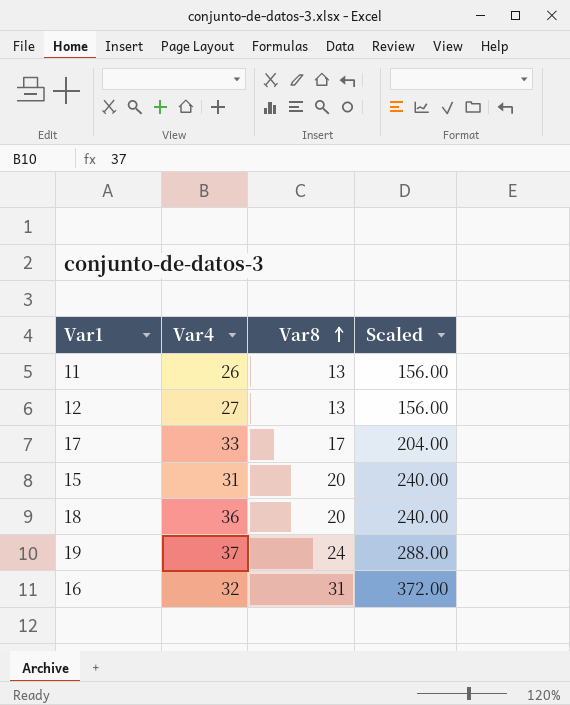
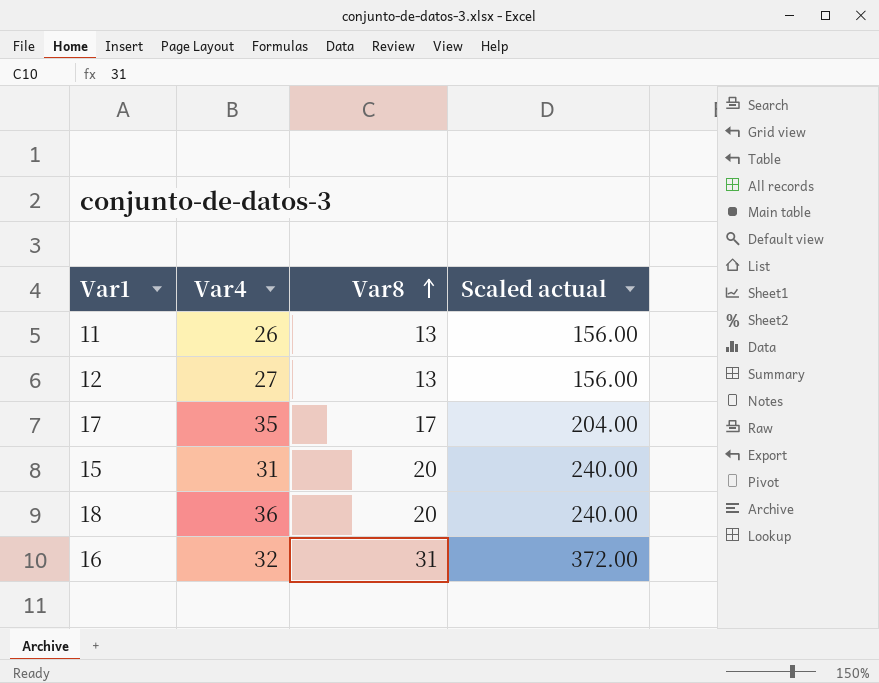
column name: Scaled -> Scaled actual
row 19: 37 | 24 | 288.00 -> none
17 | Var4: 33 -> 35

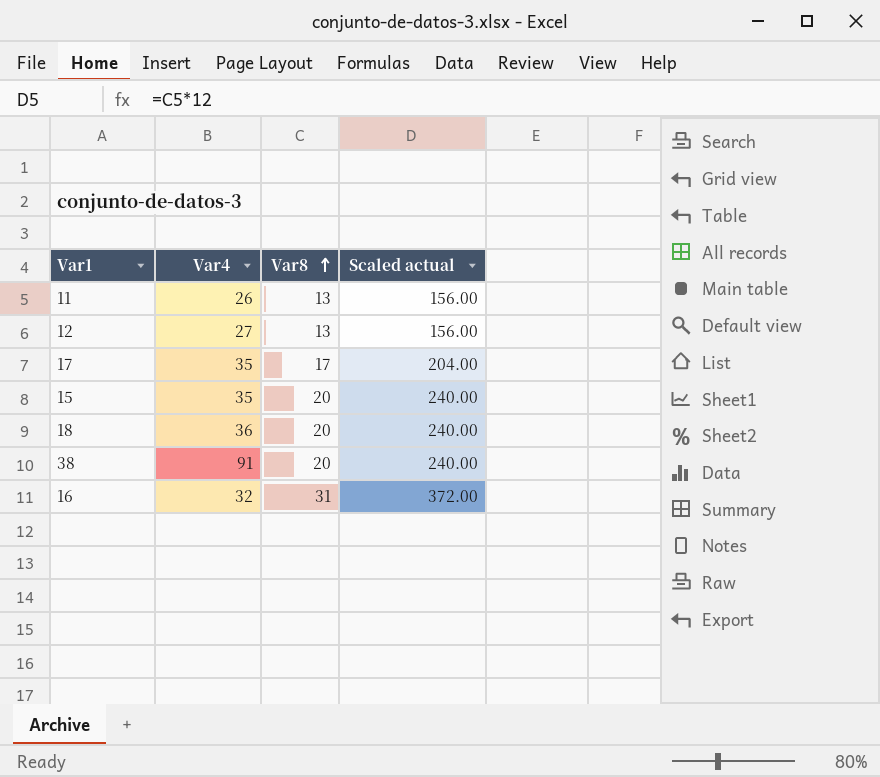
15 | Var4: 31 -> 35
row 38: none -> 91 | 20 | 240.00

